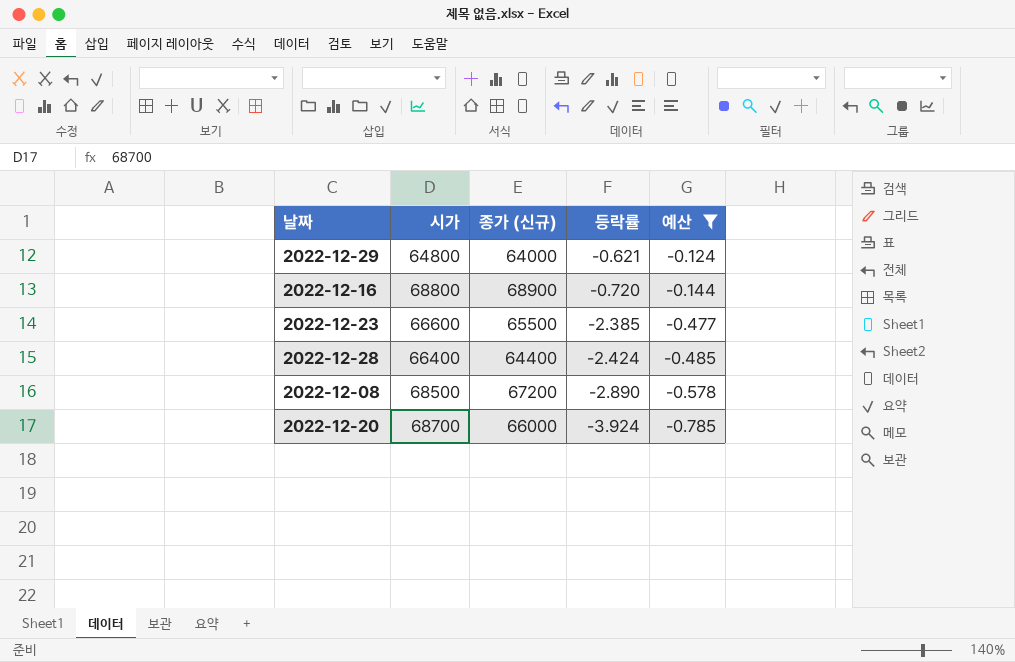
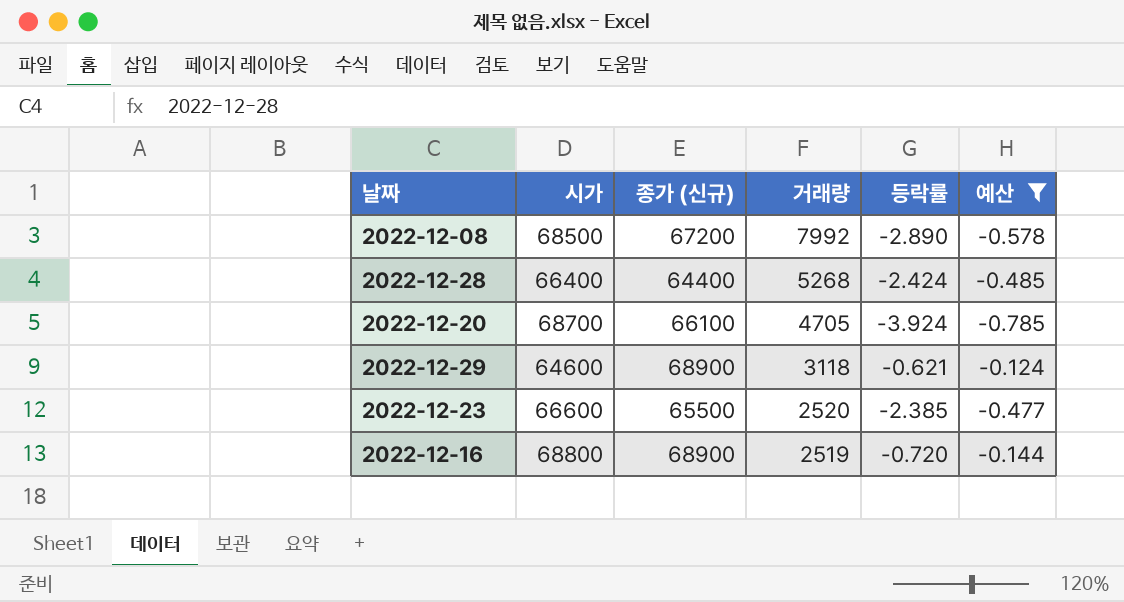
row order: 등락률 descending -> 거래량 descending
column 거래량 | position: none -> 4
2022-12-20 | 종가 (신규): 66000 -> 66100
2022-12-29 | 시가: 64800 -> 64600
2022-12-29 | 종가 (신규): 64000 -> 68900

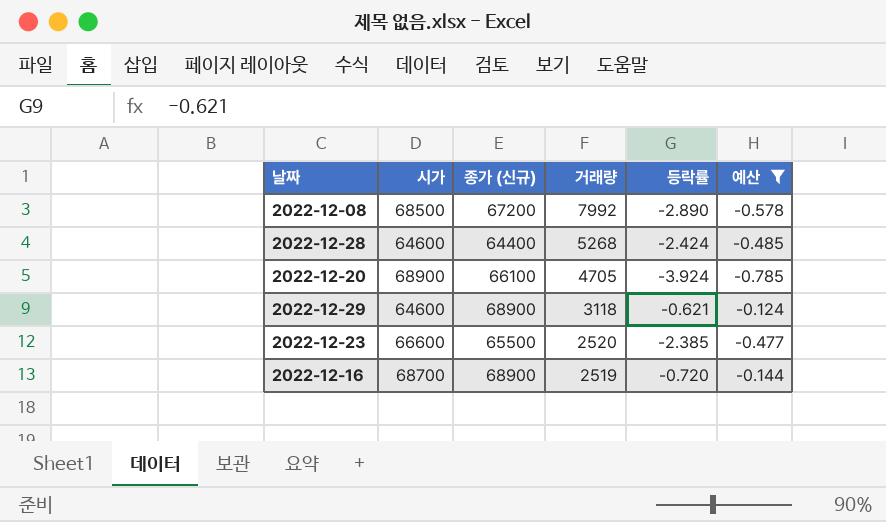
2022-12-28 | 시가: 66400 -> 64600
2022-12-20 | 시가: 68700 -> 68900
2022-12-16 | 시가: 68800 -> 68700

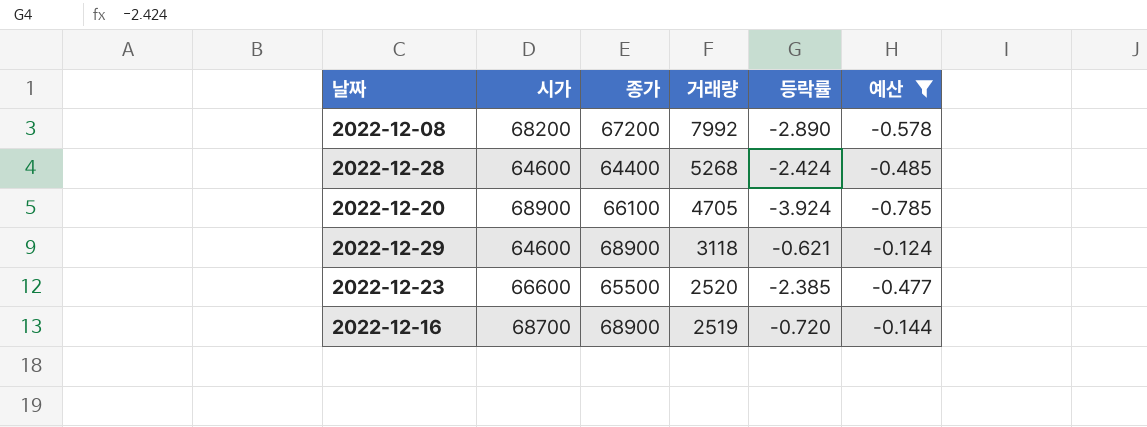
column name: 종가 (신규) -> 종가
2022-12-08 | 시가: 68500 -> 68200

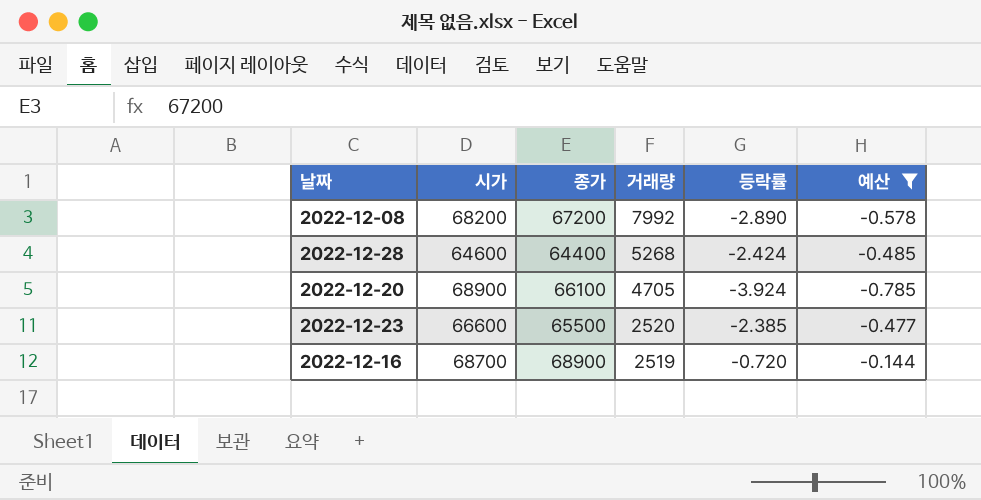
row 2022-12-29: 64600 | 68900 | 3118 | -0.621 | -0.124 -> none

